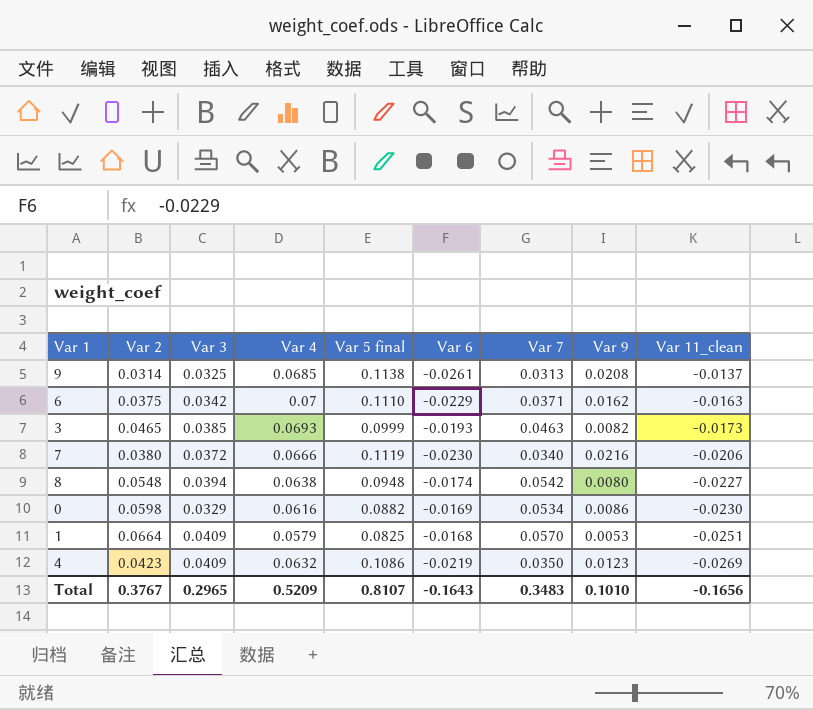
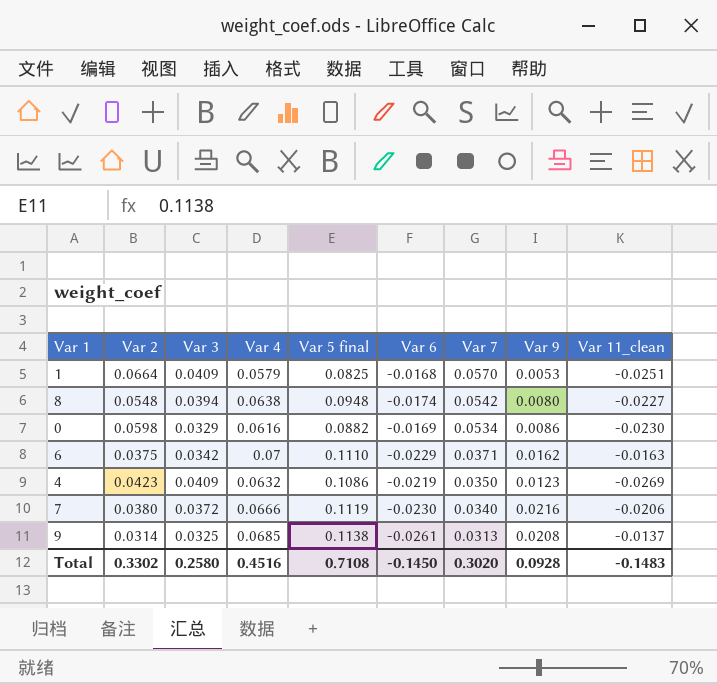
row order: Var 11_clean descending -> Var 7 descending
row 3: 0.0465 | 0.0385 | 0.0693 | 0.0999 | -0.0193 | 0.0463 | 0.0082 | -0.0173 -> none
Total | Var 2: 0.3767 -> 0.3302
Total | Var 3: 0.2965 -> 0.2580
Total | Var 4: 0.5209 -> 0.4516
Total | Var 5 final: 0.8107 -> 0.7108
Total | Var 6: -0.1643 -> -0.1450
Total | Var 7: 0.3483 -> 0.3020
Total | Var 9: 0.1010 -> 0.0928
Total | Var 11_clean: -0.1656 -> -0.1483

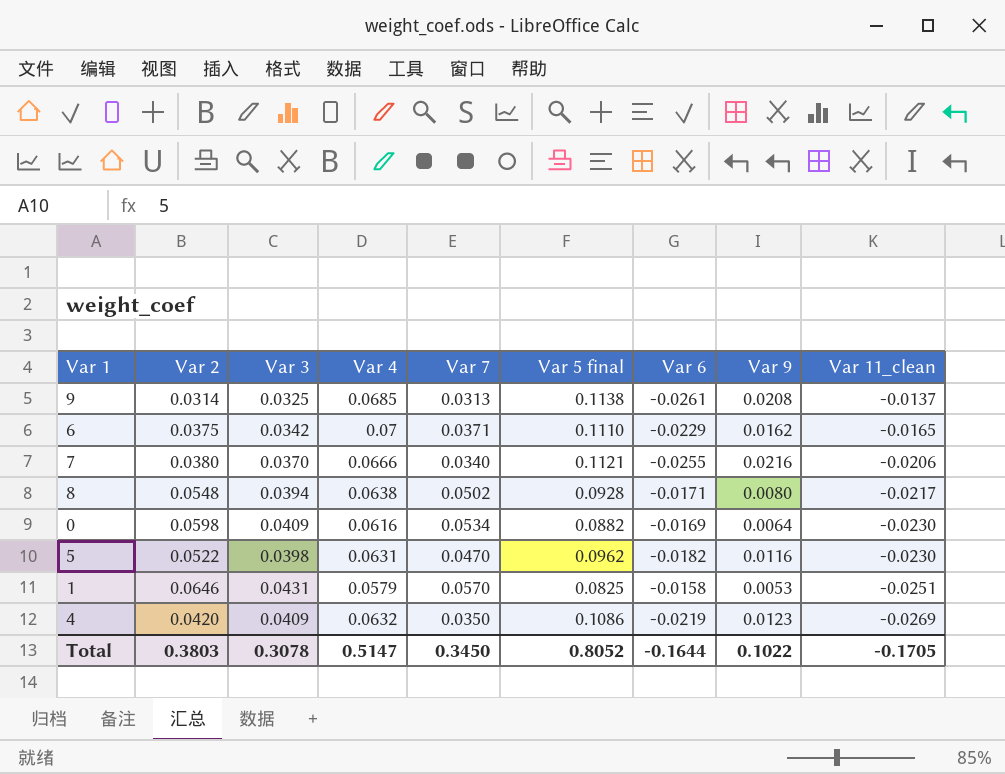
row order: Var 7 descending -> Var 11_clean descending
column Var 7 | position: 7 -> 5
6 | Var 11_clean: -0.0163 -> -0.0165
7 | Var 3: 0.0372 -> 0.0370
7 | Var 5 final: 0.1119 -> 0.1121
7 | Var 6: -0.0230 -> -0.0255
8 | Var 7: 0.0542 -> 0.0502
8 | Var 5 final: 0.0948 -> 0.0928
8 | Var 6: -0.0174 -> -0.0171
8 | Var 11_clean: -0.0227 -> -0.0217
0 | Var 3: 0.0329 -> 0.0409
0 | Var 9: 0.0086 -> 0.0064
row 5: none -> 0.0522 | 0.0398 | 0.0631 | 0.0470 | 0.0962 | -0.0182 | 0.0116 | -0.0230
1 | Var 2: 0.0664 -> 0.0646
1 | Var 3: 0.0409 -> 0.0431
1 | Var 6: -0.0168 -> -0.0158
4 | Var 2: 0.0423 -> 0.0420
Total | Var 2: 0.3302 -> 0.3803
Total | Var 3: 0.2580 -> 0.3078
Total | Var 4: 0.4516 -> 0.5147
Total | Var 7: 0.3020 -> 0.3450
Total | Var 5 final: 0.7108 -> 0.8052
Total | Var 6: -0.1450 -> -0.1644
Total | Var 9: 0.0928 -> 0.1022
Total | Var 11_clean: -0.1483 -> -0.1705

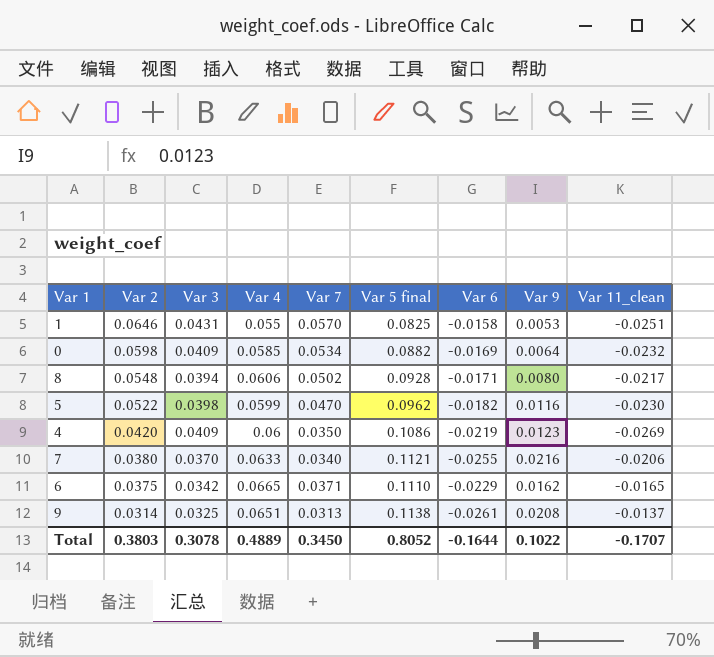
row order: Var 11_clean descending -> Var 2 descending
1 | Var 4: 0.0579 -> 0.055
0 | Var 4: 0.0616 -> 0.0585
0 | Var 11_clean: -0.0230 -> -0.0232
8 | Var 4: 0.0638 -> 0.0606
5 | Var 4: 0.0631 -> 0.0599
4 | Var 4: 0.0632 -> 0.06
7 | Var 4: 0.0666 -> 0.0633
6 | Var 4: 0.07 -> 0.0665
9 | Var 4: 0.0685 -> 0.0651
Total | Var 4: 0.5147 -> 0.4889
Total | Var 11_clean: -0.1705 -> -0.1707

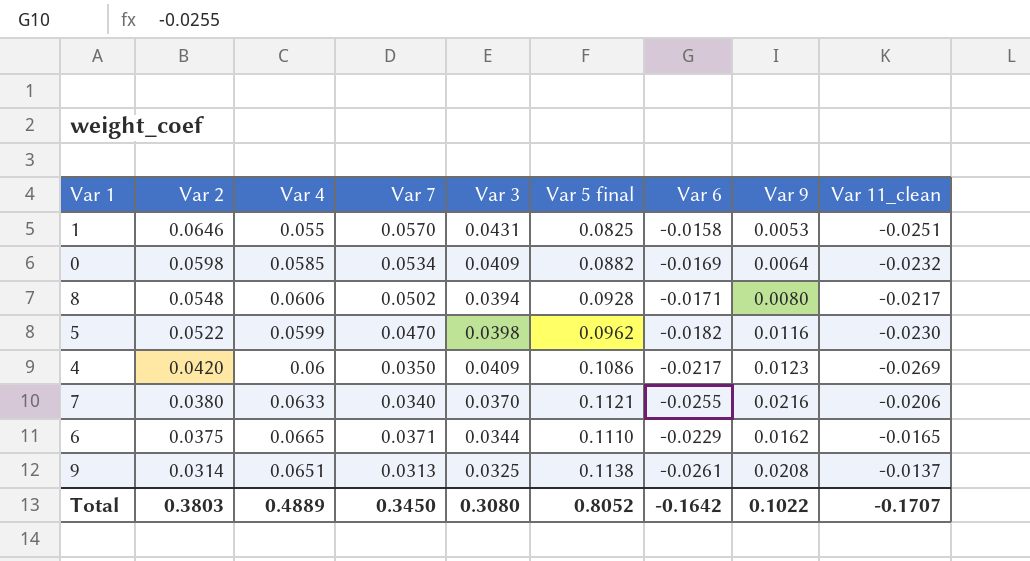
column Var 3 | position: 3 -> 5
4 | Var 6: -0.0219 -> -0.0217
6 | Var 3: 0.0342 -> 0.0344
Total | Var 3: 0.3078 -> 0.3080
Total | Var 6: -0.1644 -> -0.1642

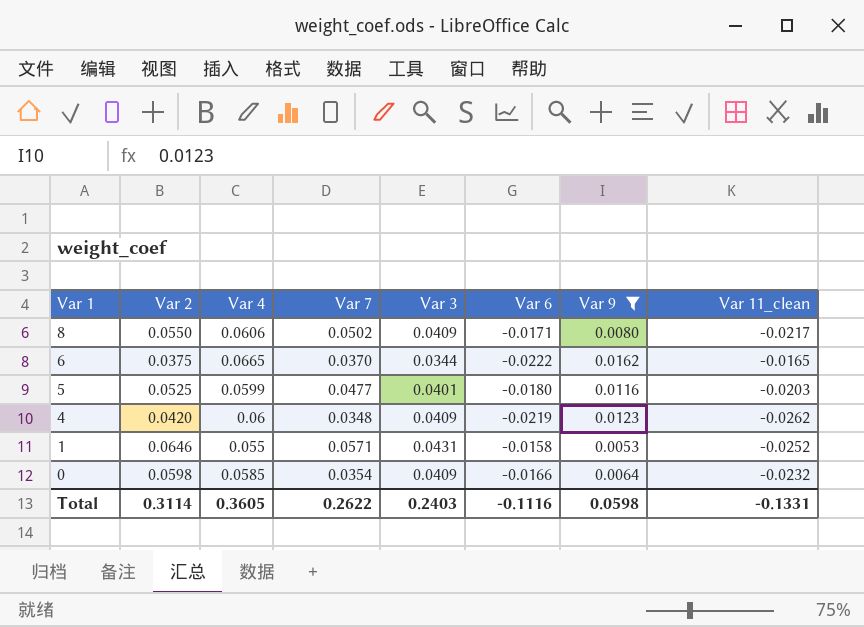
filter: none -> Var 9 <= 0.0162
row order: Var 2 descending -> Var 1 descending
column Var 5 final | position: 6 -> none
8 | Var 2: 0.0548 -> 0.0550
8 | Var 3: 0.0394 -> 0.0409
6 | Var 7: 0.0371 -> 0.0370
6 | Var 6: -0.0229 -> -0.0222
5 | Var 2: 0.0522 -> 0.0525
5 | Var 7: 0.0470 -> 0.0477
5 | Var 3: 0.0398 -> 0.0401
5 | Var 6: -0.0182 -> -0.0180
5 | Var 11_clean: -0.0230 -> -0.0203
4 | Var 7: 0.0350 -> 0.0348
4 | Var 6: -0.0217 -> -0.0219
4 | Var 11_clean: -0.0269 -> -0.0262
1 | Var 7: 0.0570 -> 0.0571
1 | Var 11_clean: -0.0251 -> -0.0252
0 | Var 7: 0.0534 -> 0.0354
0 | Var 6: -0.0169 -> -0.0166
Total | Var 2: 0.3803 -> 0.3114
Total | Var 4: 0.4889 -> 0.3605
Total | Var 7: 0.3450 -> 0.2622
Total | Var 3: 0.3080 -> 0.2403
Total | Var 6: -0.1642 -> -0.1116
Total | Var 9: 0.1022 -> 0.0598
Total | Var 11_clean: -0.1707 -> -0.1331

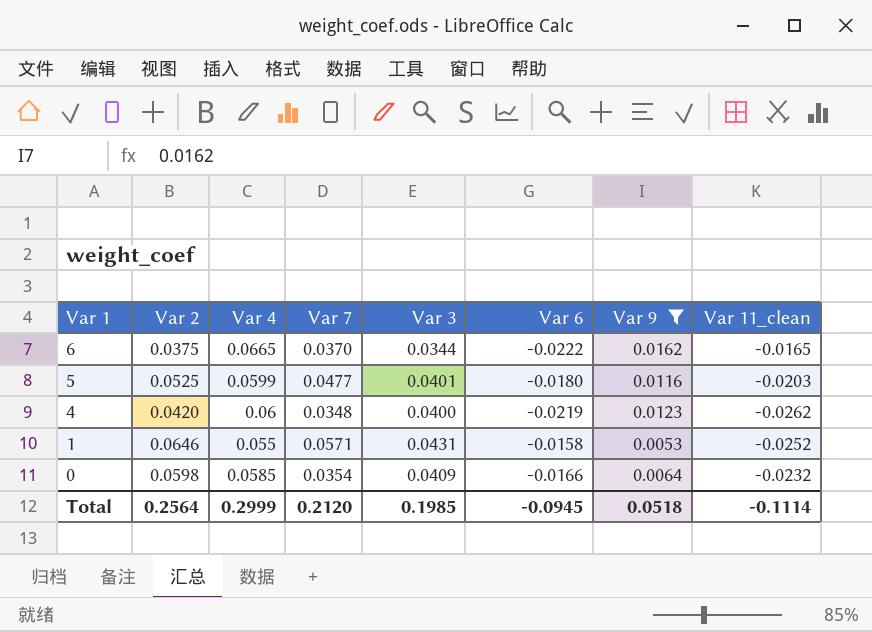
row 8: 0.0550 | 0.0606 | 0.0502 | 0.0409 | -0.0171 | 0.0080 | -0.0217 -> none
4 | Var 3: 0.0409 -> 0.0400
Total | Var 2: 0.3114 -> 0.2564
Total | Var 4: 0.3605 -> 0.2999
Total | Var 7: 0.2622 -> 0.2120
Total | Var 3: 0.2403 -> 0.1985
Total | Var 6: -0.1116 -> -0.0945
Total | Var 9: 0.0598 -> 0.0518
Total | Var 11_clean: -0.1331 -> -0.1114

